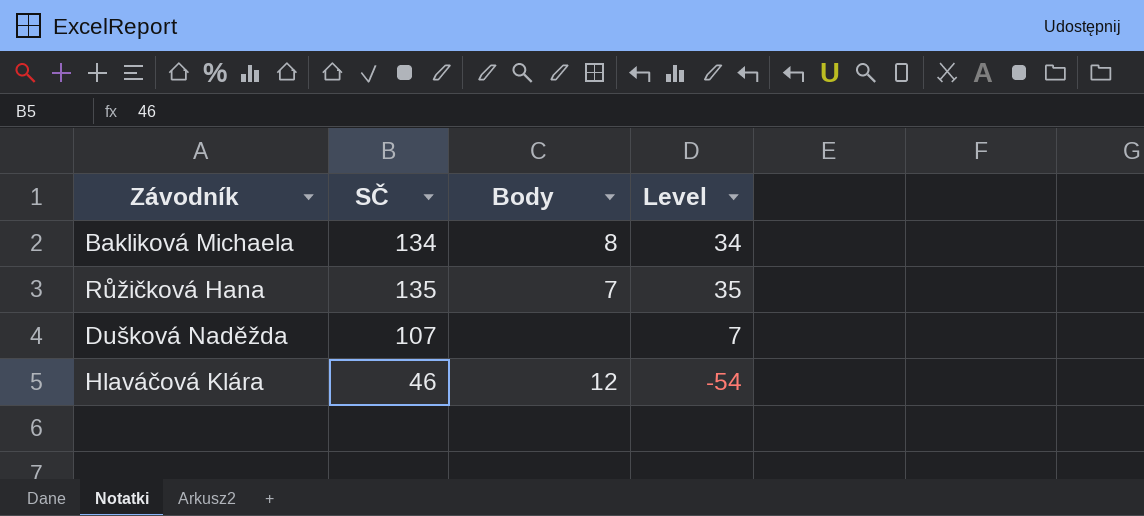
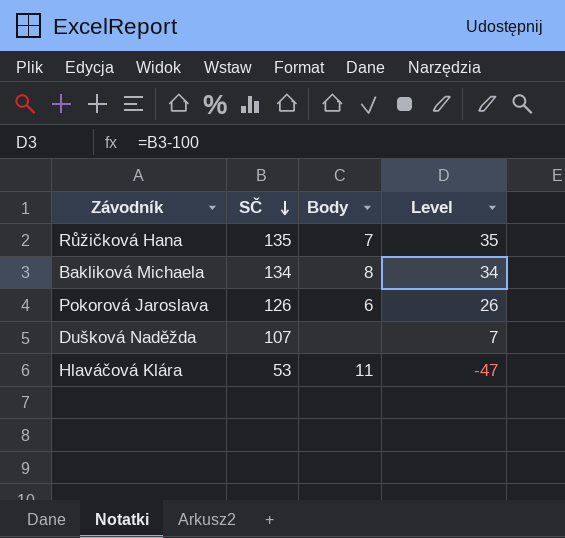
row order: none -> SČ descending
row Pokorová Jaroslava: none -> 126 | 6 | 26
Hlaváčová Klára | SČ: 46 -> 53
Hlaváčová Klára | Body: 12 -> 11
Hlaváčová Klára | Level: -54 -> -47

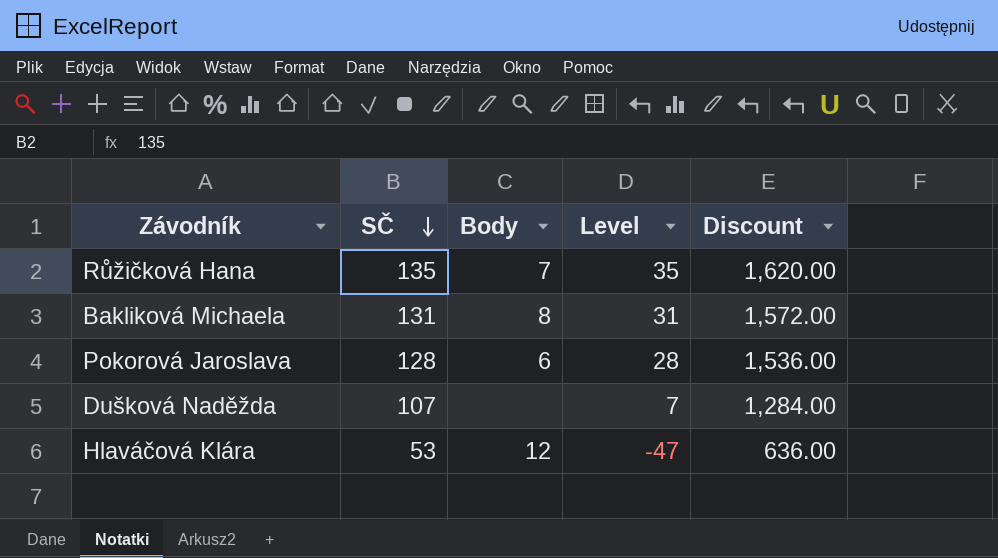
column Discount | formula: none -> [SČ] * 12
Bakliková Michaela | SČ: 134 -> 131
Bakliková Michaela | Level: 34 -> 31
Pokorová Jaroslava | SČ: 126 -> 128
Pokorová Jaroslava | Level: 26 -> 28
Hlaváčová Klára | Body: 11 -> 12

